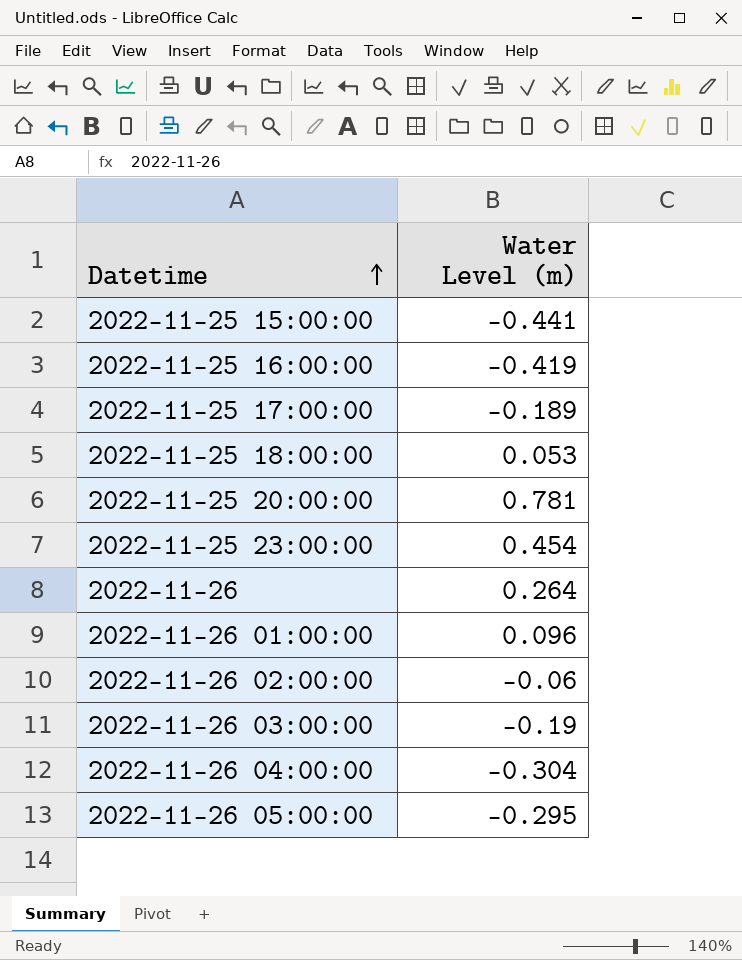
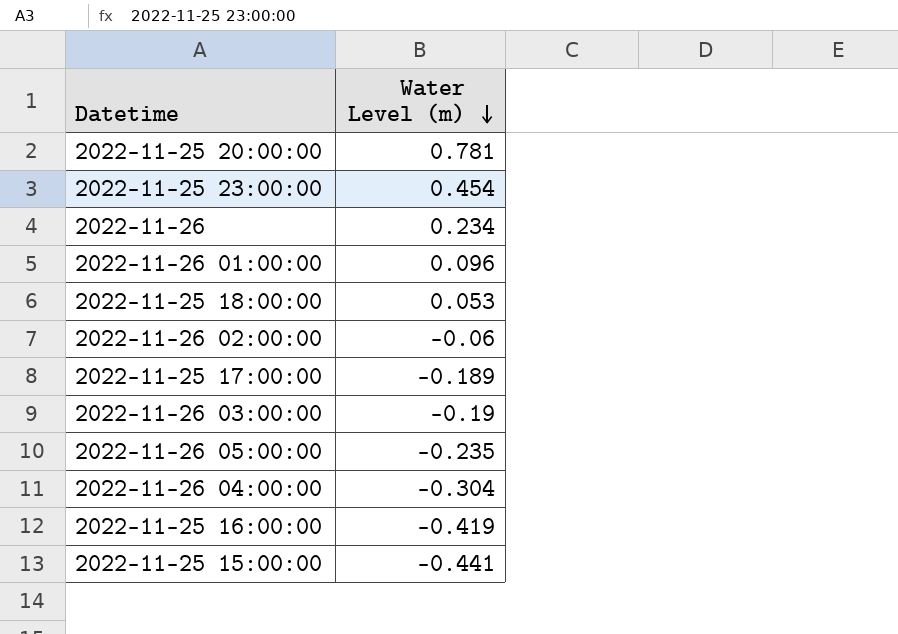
row order: Datetime ascending -> Water Level (m) descending
2022-11-26 | Water Level (m): 0.264 -> 0.234
2022-11-26 05:00:00 | Water Level (m): -0.295 -> -0.235

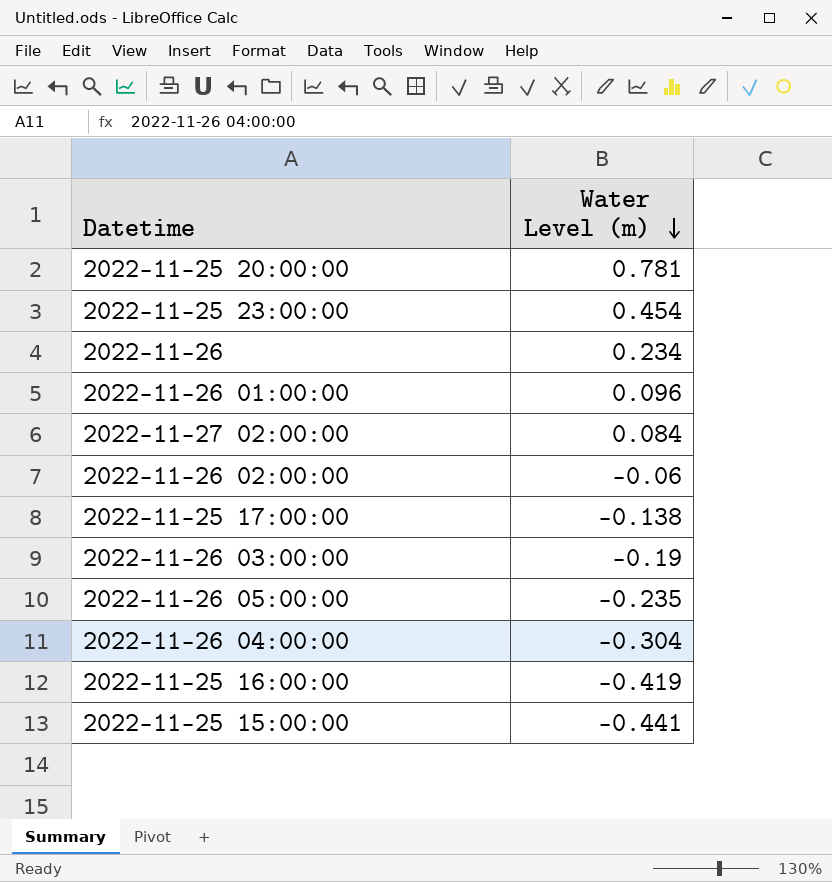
row 2022-11-25 18:00:00: 0.053 -> none
row 2022-11-27 02:00:00: none -> 0.084
2022-11-25 17:00:00 | Water Level (m): -0.189 -> -0.138

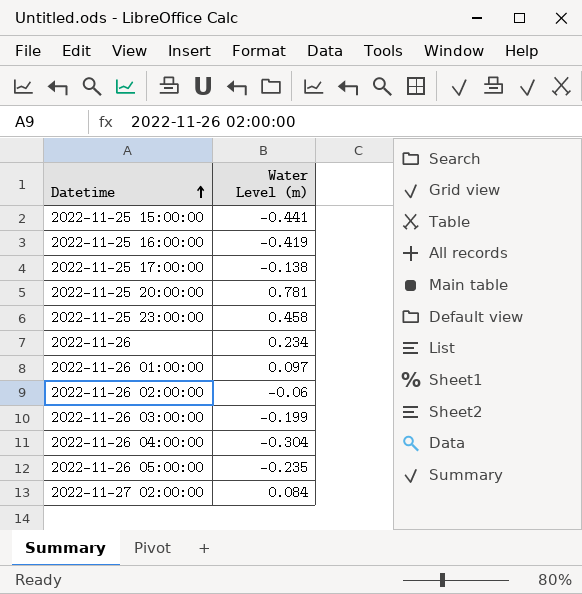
row order: Water Level (m) descending -> Datetime ascending
2022-11-25 23:00:00 | Water Level (m): 0.454 -> 0.458
2022-11-26 01:00:00 | Water Level (m): 0.096 -> 0.097
2022-11-26 03:00:00 | Water Level (m): -0.19 -> -0.199

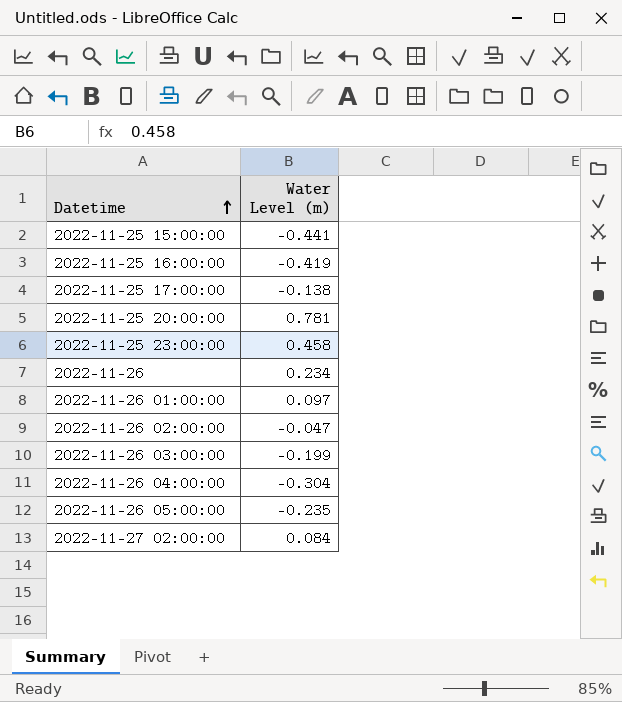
2022-11-26 02:00:00 | Water Level (m): -0.06 -> -0.047

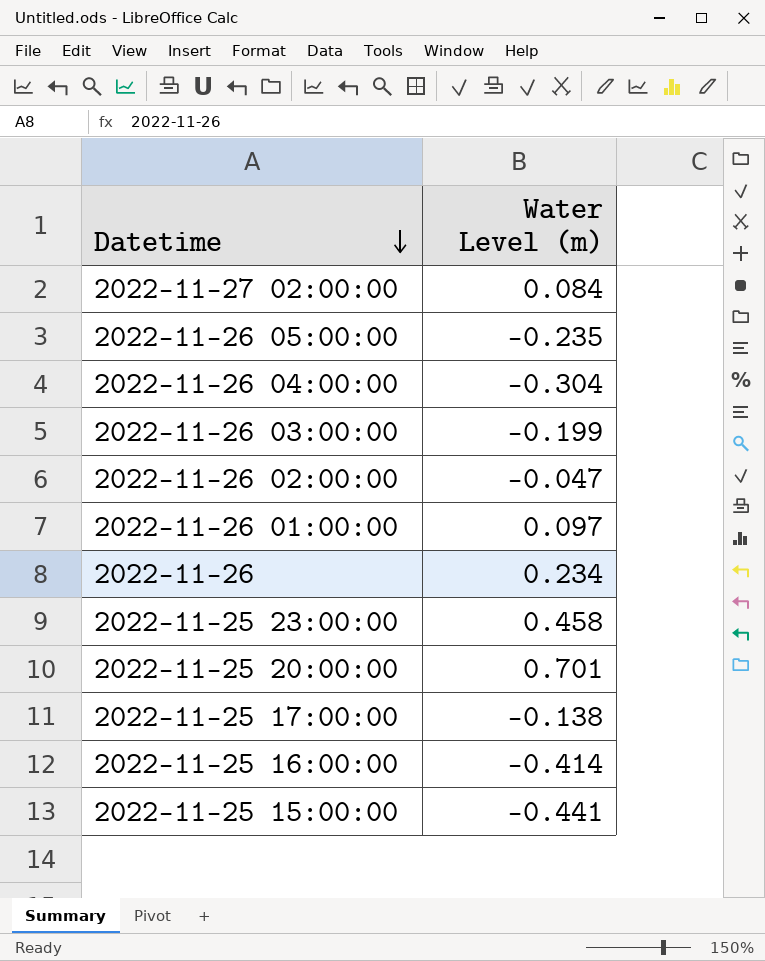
row order: Datetime ascending -> Datetime descending
2022-11-25 20:00:00 | Water Level (m): 0.781 -> 0.701
2022-11-25 16:00:00 | Water Level (m): -0.419 -> -0.414

